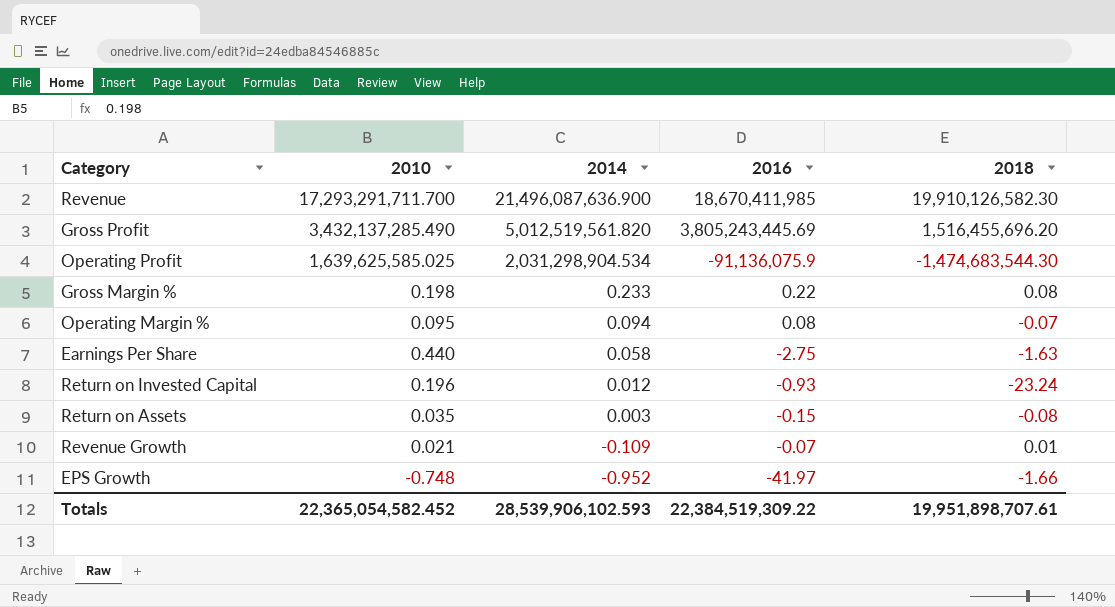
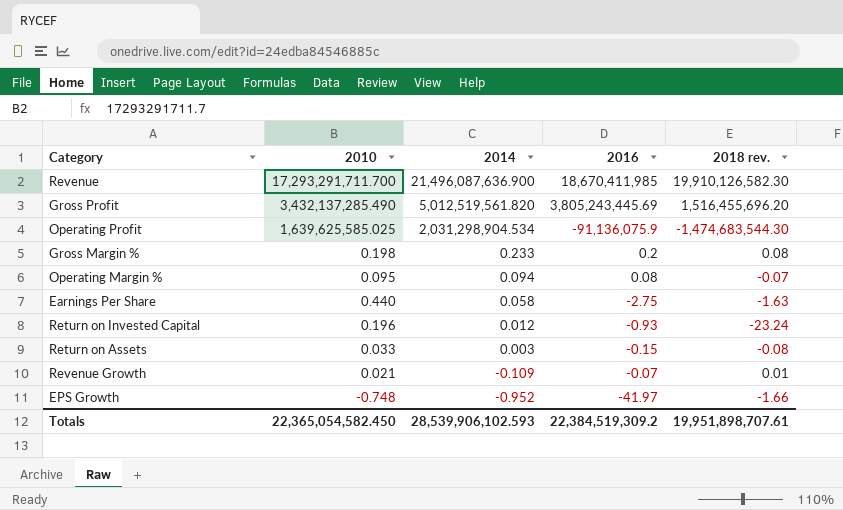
column name: 2018 -> 2018 rev.
Gross Margin % | 2016: 0.22 -> 0.2
Return on Assets | 2010: 0.035 -> 0.033
Totals | 2010: 22,365,054,582.452 -> 22,365,054,582.450
Totals | 2016: 22,384,519,309.22 -> 22,384,519,309.2

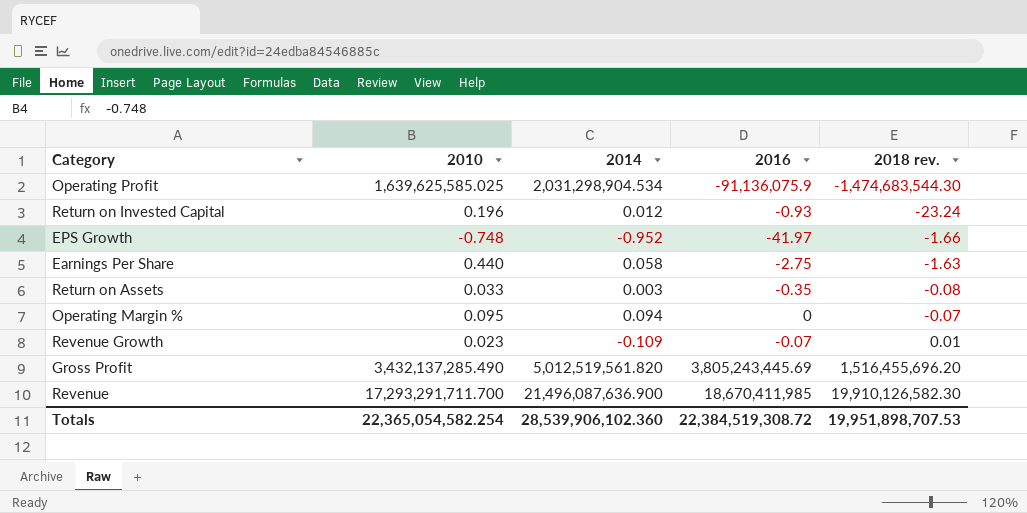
row order: 2014 descending -> 2018 rev. ascending
row Gross Margin %: 0.198 | 0.233 | 0.2 | 0.08 -> none
Return on Assets | 2016: -0.15 -> -0.35
Operating Margin % | 2016: 0.08 -> 0
Revenue Growth | 2010: 0.021 -> 0.023
Totals | 2010: 22,365,054,582.450 -> 22,365,054,582.254
Totals | 2014: 28,539,906,102.593 -> 28,539,906,102.360
Totals | 2016: 22,384,519,309.2 -> 22,384,519,308.72
Totals | 2018 rev.: 19,951,898,707.61 -> 19,951,898,707.53

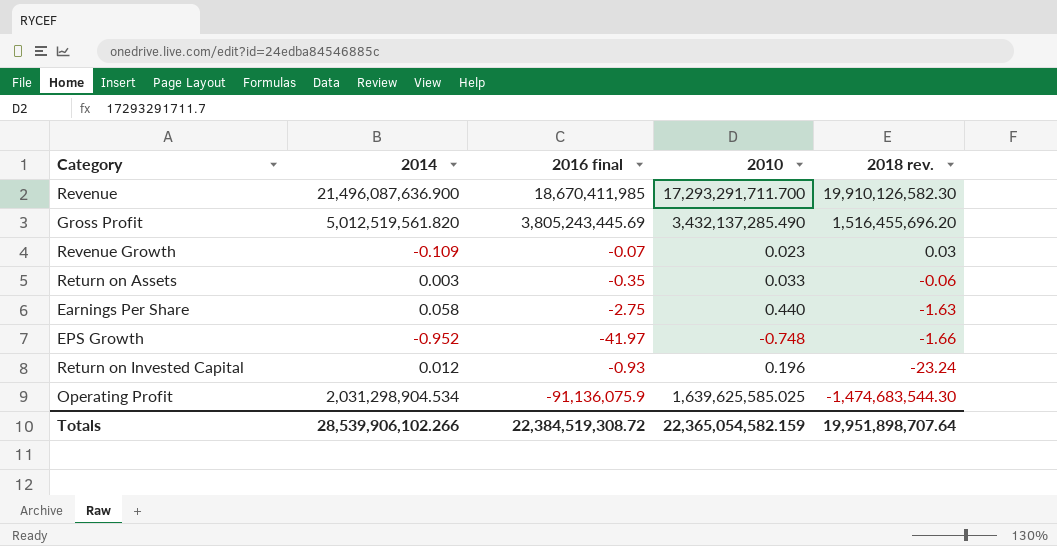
row order: 2018 rev. ascending -> 2018 rev. descending
column name: 2016 -> 2016 final
column 2010 | position: 2 -> 4
row Operating Margin %: 0.095 | 0.094 | 0 | -0.07 -> none
Revenue Growth | 2018 rev.: 0.01 -> 0.03
Return on Assets | 2018 rev.: -0.08 -> -0.06
Totals | 2014: 28,539,906,102.360 -> 28,539,906,102.266
Totals | 2010: 22,365,054,582.254 -> 22,365,054,582.159
Totals | 2018 rev.: 19,951,898,707.53 -> 19,951,898,707.64

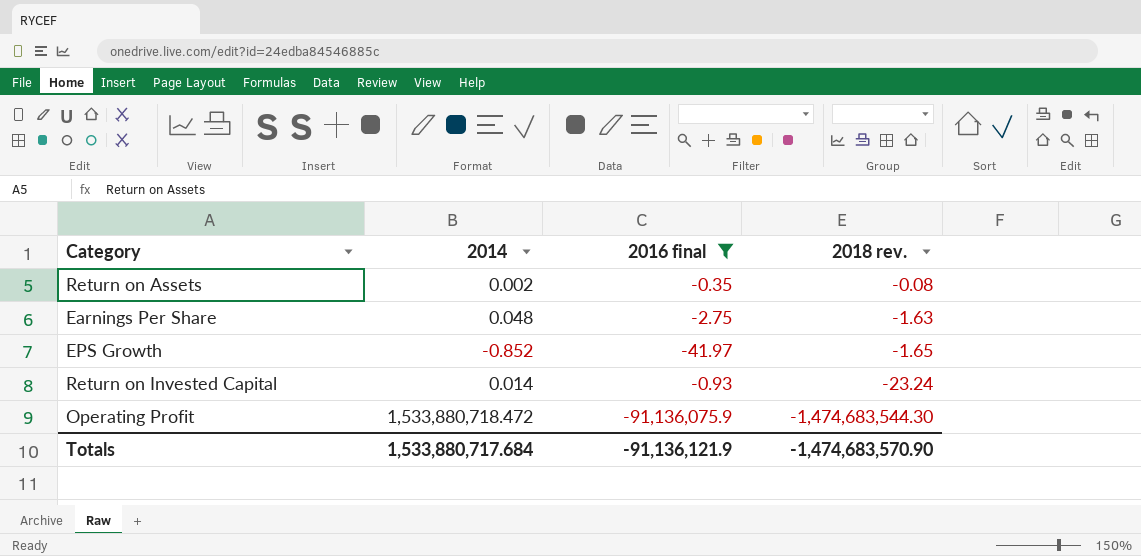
filter: none -> 2016 final <= -0.35
column 2010 | position: 4 -> none
Return on Assets | 2014: 0.003 -> 0.002
Return on Assets | 2018 rev.: -0.06 -> -0.08
Earnings Per Share | 2014: 0.058 -> 0.048
EPS Growth | 2014: -0.952 -> -0.852
EPS Growth | 2018 rev.: -1.66 -> -1.65
Return on Invested Capital | 2014: 0.012 -> 0.014
Operating Profit | 2014: 2,031,298,904.534 -> 1,533,880,718.472
Totals | 2014: 28,539,906,102.266 -> 1,533,880,717.684
Totals | 2016 final: 22,384,519,308.72 -> -91,136,121.9
Totals | 2018 rev.: 19,951,898,707.64 -> -1,474,683,570.90

